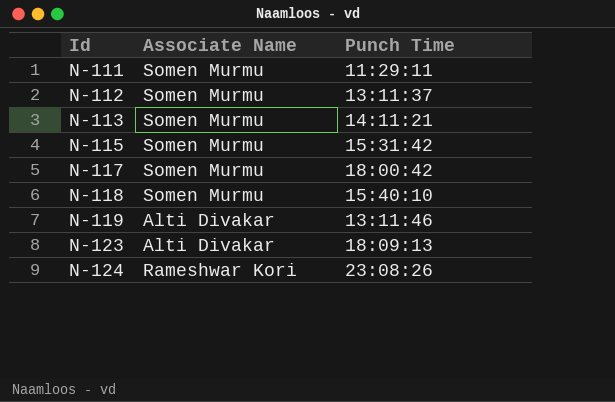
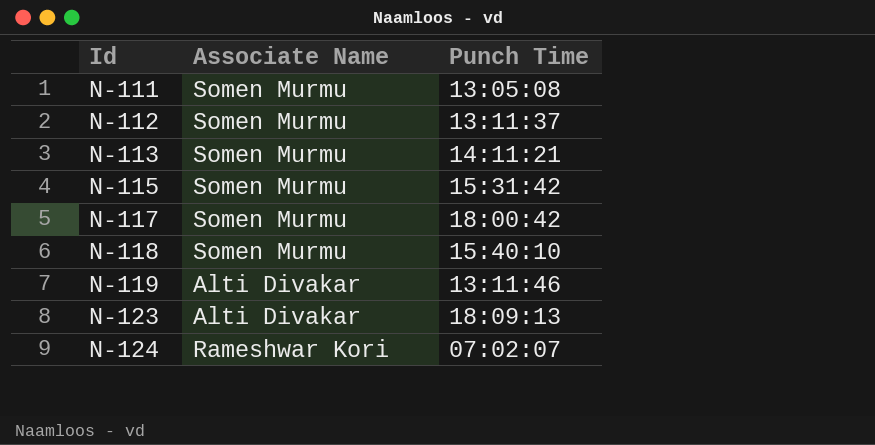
N-111 | Punch Time: 11:29:11 -> 13:05:08
N-124 | Punch Time: 23:08:26 -> 07:02:07

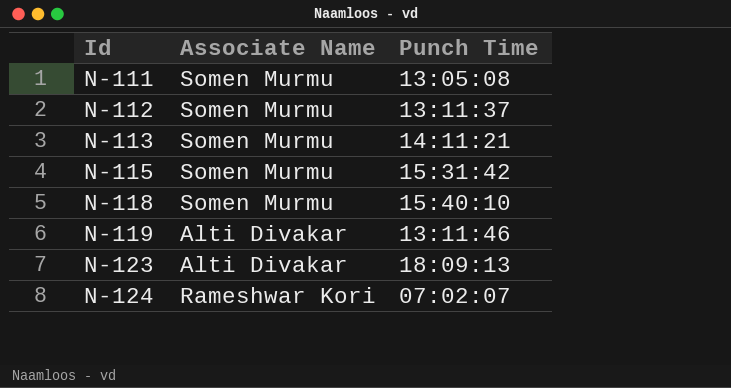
row N-117: Somen Murmu | 18:00:42 -> none

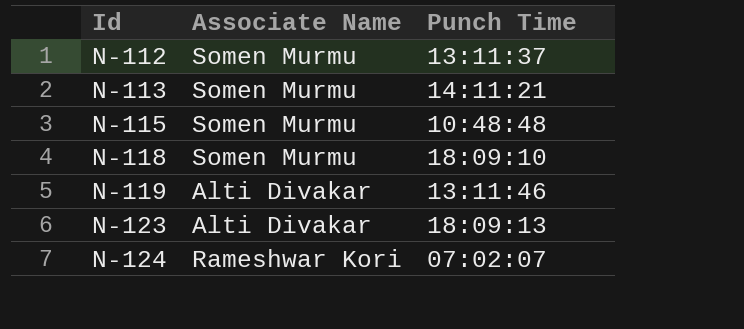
row N-111: Somen Murmu | 13:05:08 -> none
N-115 | Punch Time: 15:31:42 -> 10:48:48
N-118 | Punch Time: 15:40:10 -> 18:09:10

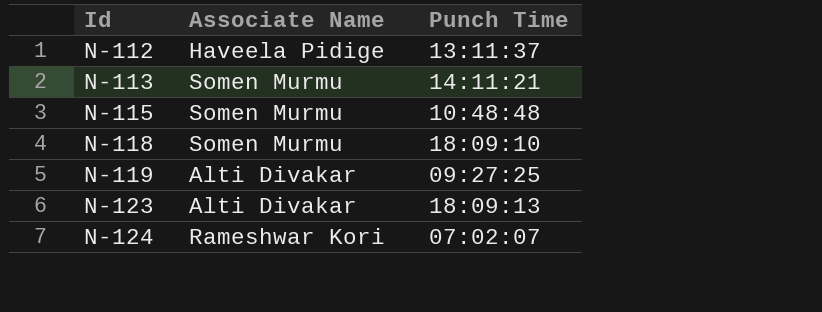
N-112 | Associate Name: Somen Murmu -> Haveela Pidige
N-119 | Punch Time: 13:11:46 -> 09:27:25

